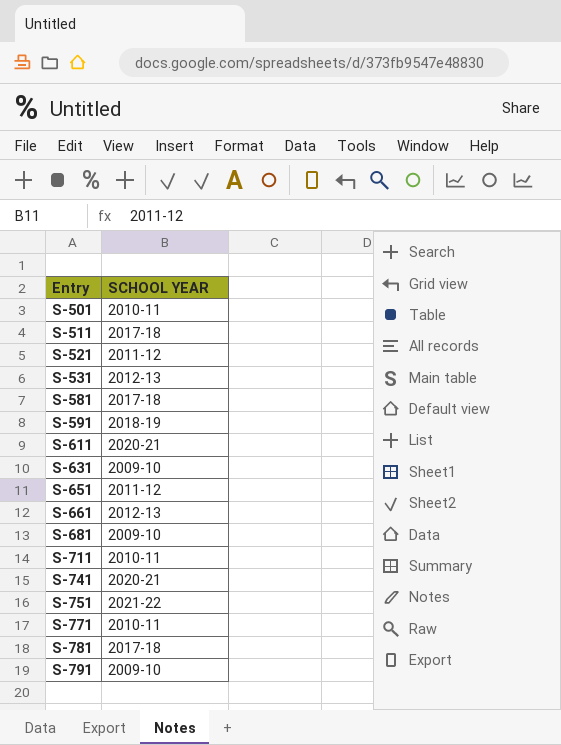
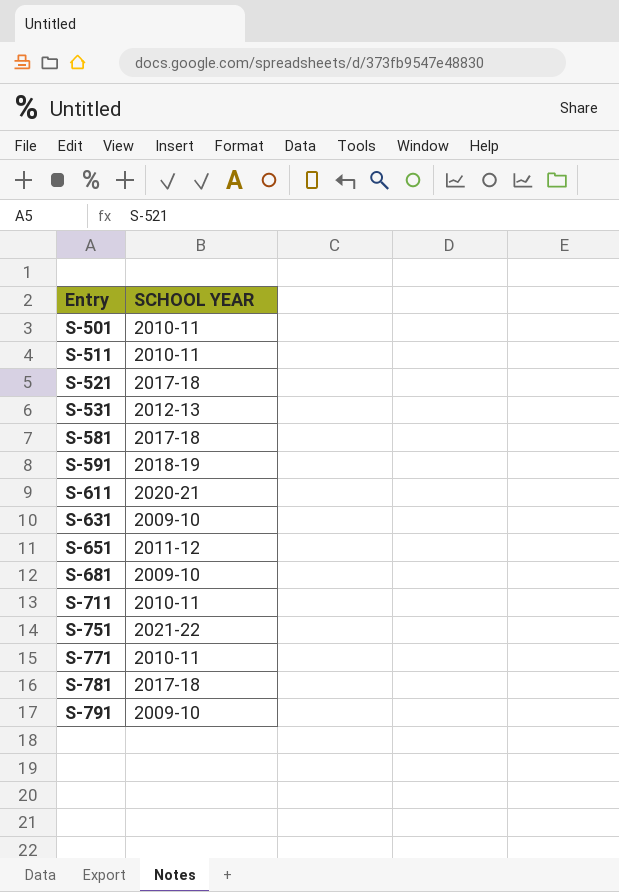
row S-661: 2012-13 -> none
row S-741: 2020-21 -> none
S-511 | SCHOOL YEAR: 2017-18 -> 2010-11
S-521 | SCHOOL YEAR: 2011-12 -> 2017-18

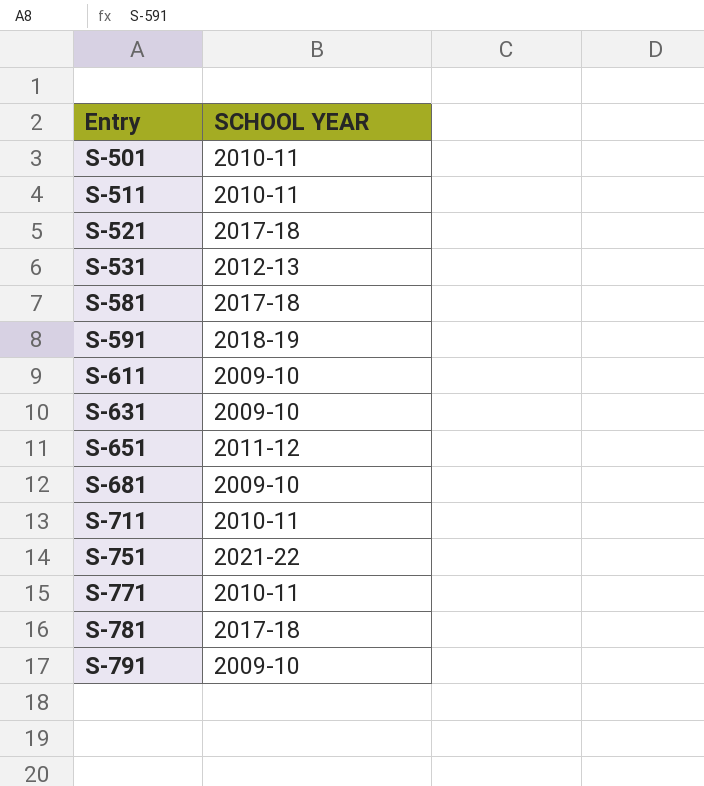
S-611 | SCHOOL YEAR: 2020-21 -> 2009-10

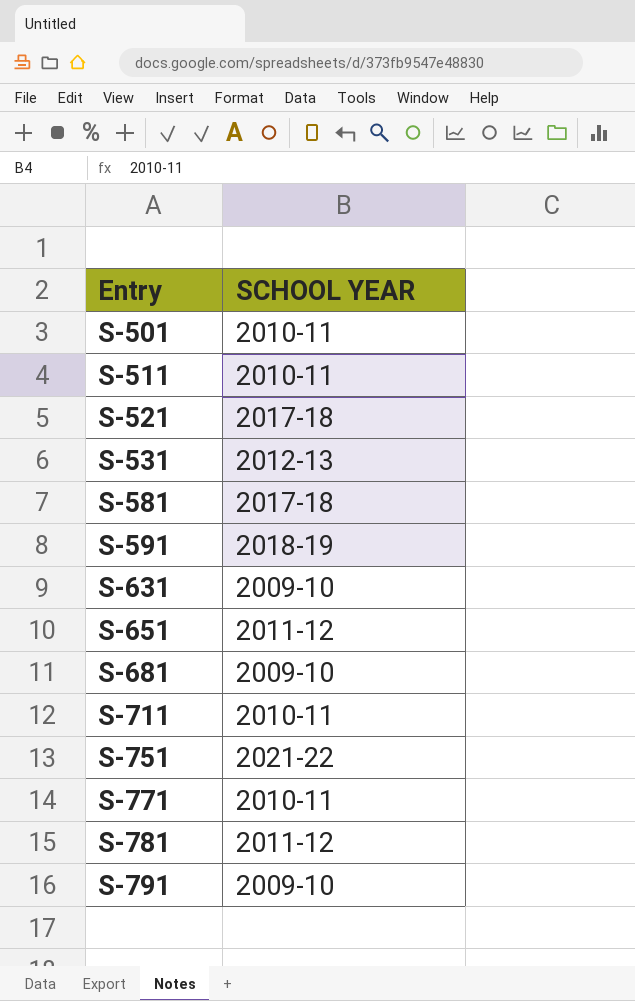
row S-611: 2009-10 -> none
S-781 | SCHOOL YEAR: 2017-18 -> 2011-12

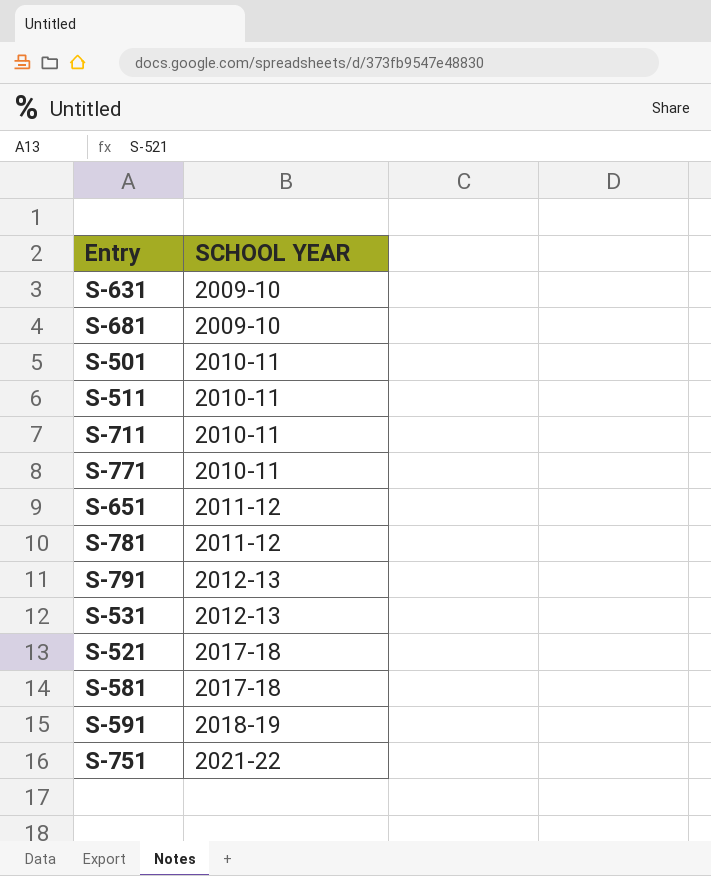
row order: Entry ascending -> SCHOOL YEAR ascending
S-791 | SCHOOL YEAR: 2009-10 -> 2012-13

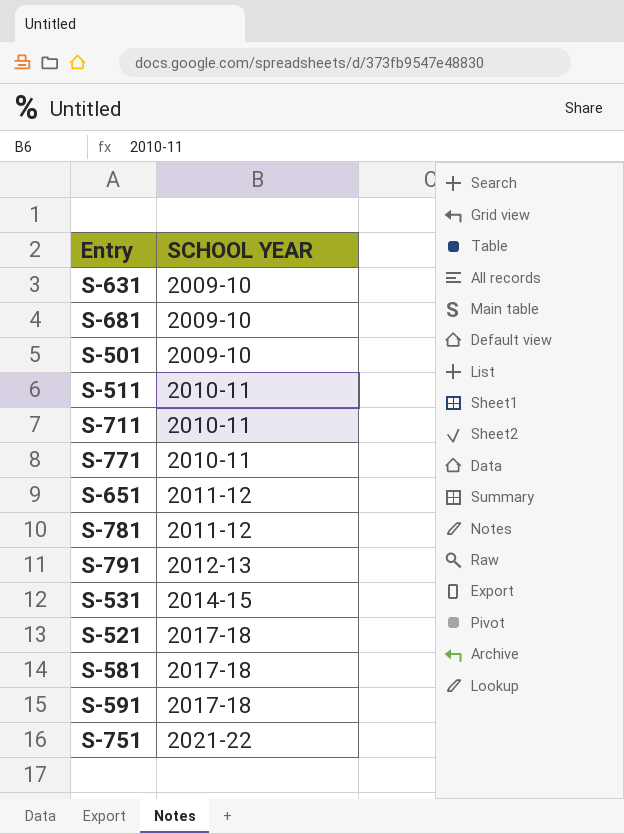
S-501 | SCHOOL YEAR: 2010-11 -> 2009-10
S-531 | SCHOOL YEAR: 2012-13 -> 2014-15
S-591 | SCHOOL YEAR: 2018-19 -> 2017-18

